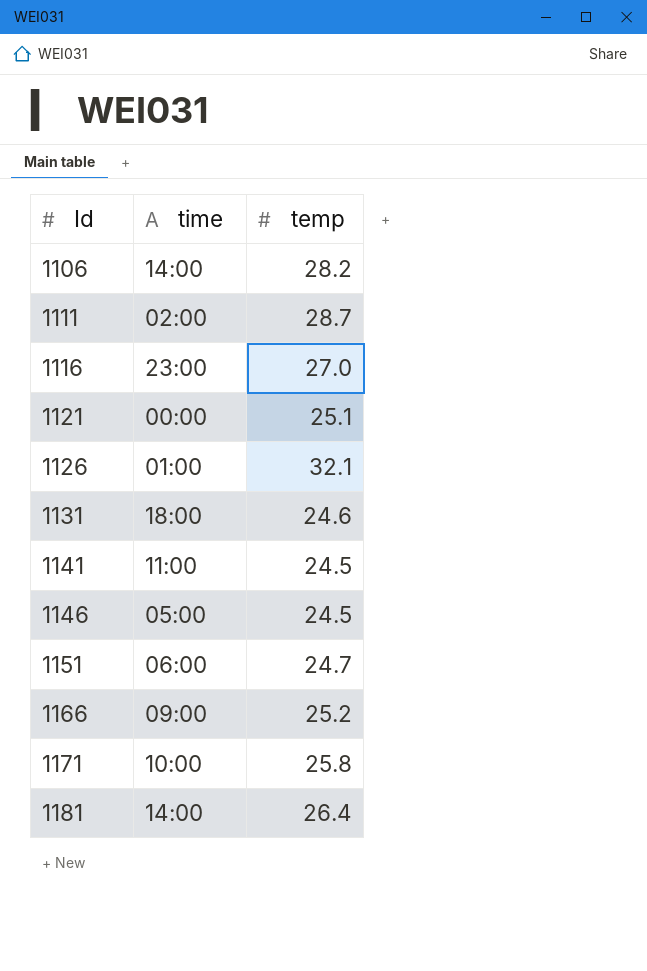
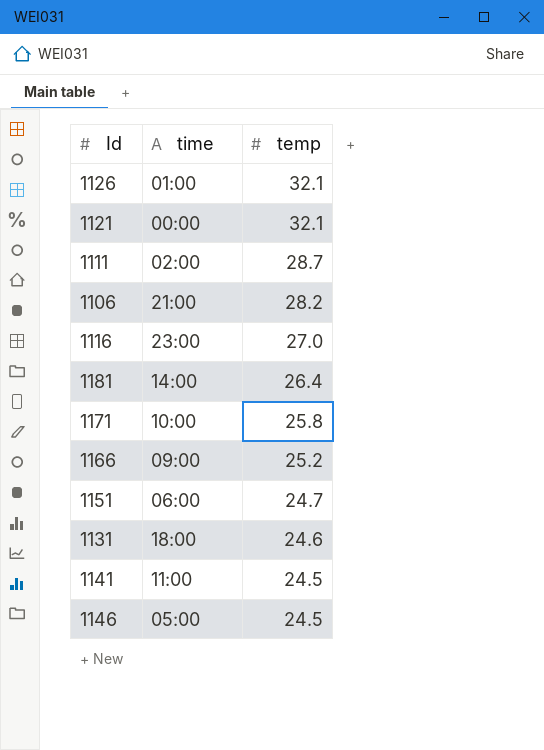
row order: Id ascending -> temp descending
1121 | temp: 25.1 -> 32.1
1106 | time: 14:00 -> 21:00

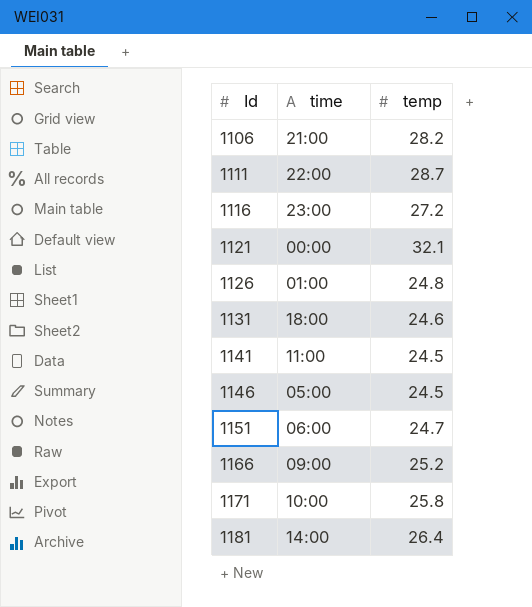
row order: temp descending -> Id ascending
1111 | time: 02:00 -> 22:00
1116 | temp: 27.0 -> 27.2
1126 | temp: 32.1 -> 24.8

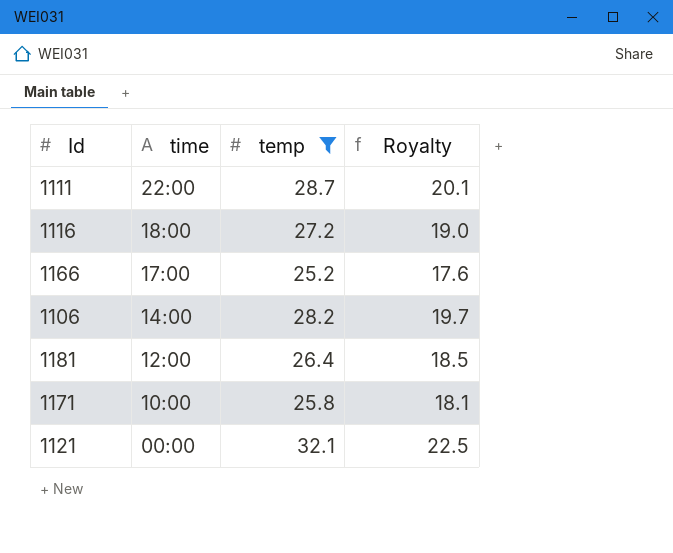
filter: none -> temp >= 25.2
row order: Id ascending -> time descending
column Royalty | formula: none -> [temp] * 0.7
1116 | time: 23:00 -> 18:00
1166 | time: 09:00 -> 17:00
1106 | time: 21:00 -> 14:00
1181 | time: 14:00 -> 12:00

